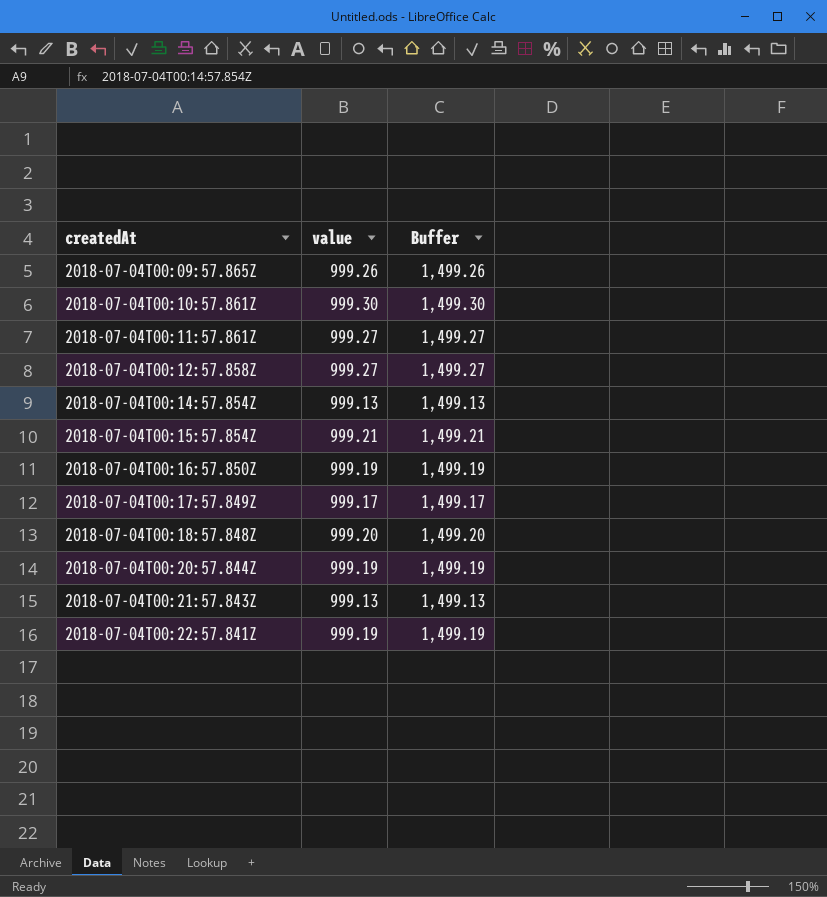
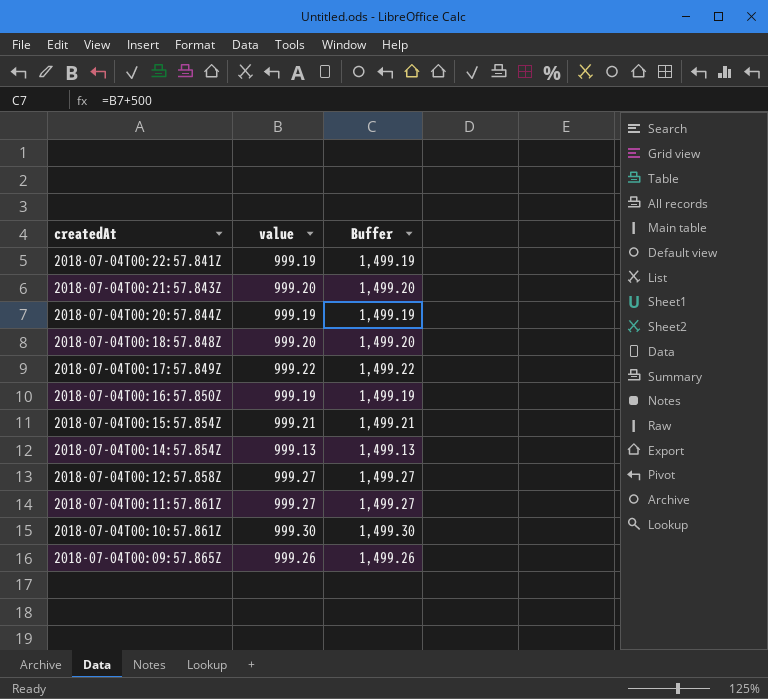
row order: createdAt ascending -> createdAt descending
2018-07-04T00:21:57.843Z | value: 999.13 -> 999.20
2018-07-04T00:21:57.843Z | Buffer: 1,499.13 -> 1,499.20
2018-07-04T00:17:57.849Z | value: 999.17 -> 999.22
2018-07-04T00:17:57.849Z | Buffer: 1,499.17 -> 1,499.22

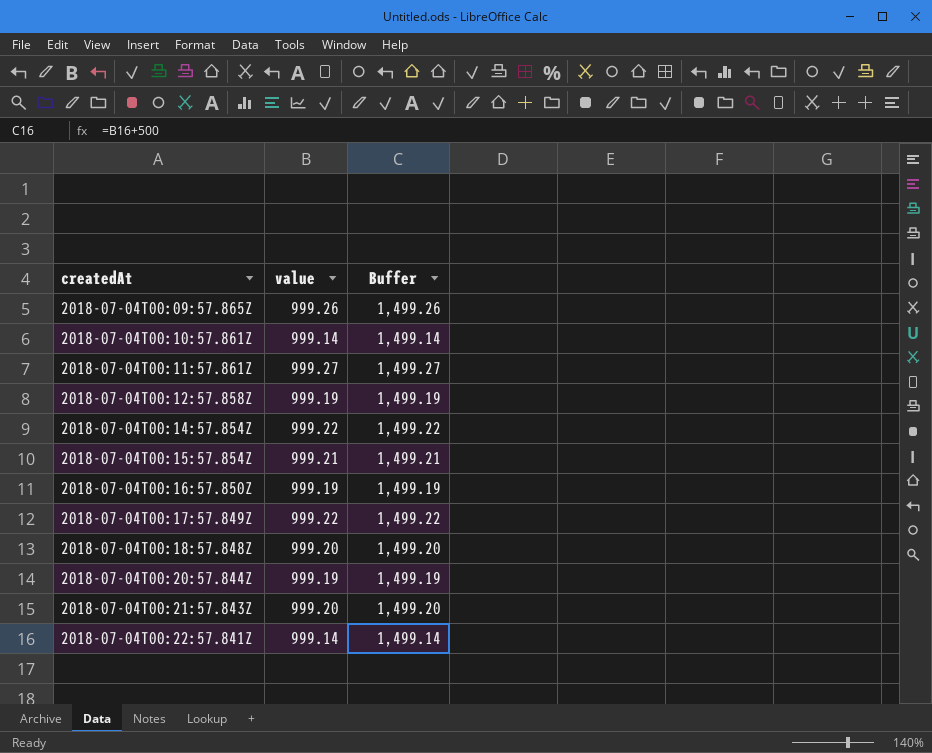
row order: createdAt descending -> createdAt ascending
2018-07-04T00:10:57.861Z | value: 999.30 -> 999.14
2018-07-04T00:10:57.861Z | Buffer: 1,499.30 -> 1,499.14
2018-07-04T00:12:57.858Z | value: 999.27 -> 999.19
2018-07-04T00:12:57.858Z | Buffer: 1,499.27 -> 1,499.19
2018-07-04T00:14:57.854Z | value: 999.13 -> 999.22
2018-07-04T00:14:57.854Z | Buffer: 1,499.13 -> 1,499.22
2018-07-04T00:22:57.841Z | value: 999.19 -> 999.14
2018-07-04T00:22:57.841Z | Buffer: 1,499.19 -> 1,499.14

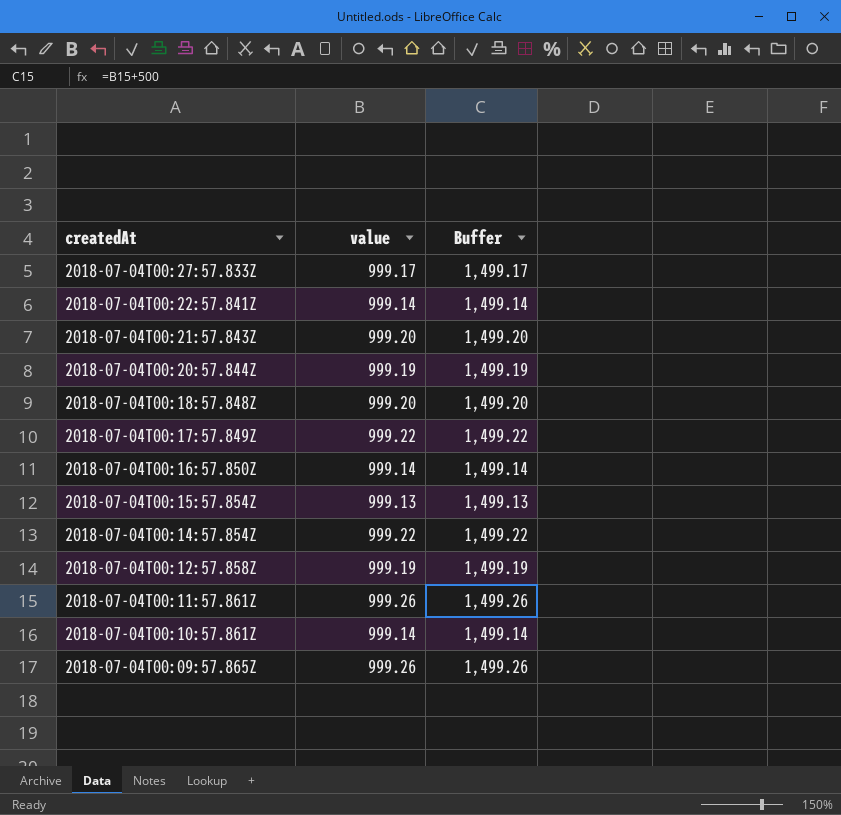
row order: createdAt ascending -> createdAt descending
row 2018-07-04T00:27:57.833Z: none -> 999.17 | 1,499.17
2018-07-04T00:16:57.850Z | value: 999.19 -> 999.14
2018-07-04T00:16:57.850Z | Buffer: 1,499.19 -> 1,499.14
2018-07-04T00:15:57.854Z | value: 999.21 -> 999.13
2018-07-04T00:15:57.854Z | Buffer: 1,499.21 -> 1,499.13
2018-07-04T00:11:57.861Z | value: 999.27 -> 999.26
2018-07-04T00:11:57.861Z | Buffer: 1,499.27 -> 1,499.26

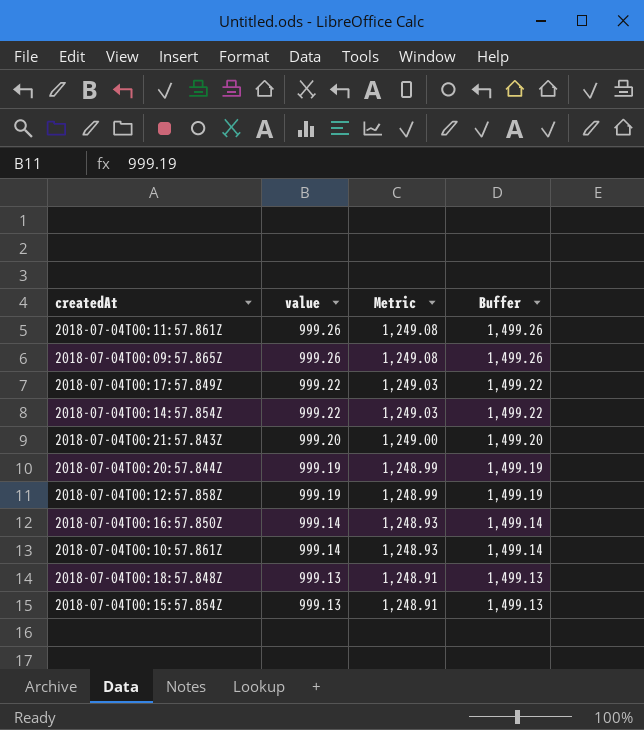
row order: createdAt descending -> value descending
column Metric | formula: none -> [value] * 1.25
row 2018-07-04T00:27:57.833Z: 999.17 | 1,499.17 -> none
row 2018-07-04T00:22:57.841Z: 999.14 | 1,499.14 -> none
2018-07-04T00:18:57.848Z | value: 999.20 -> 999.13
2018-07-04T00:18:57.848Z | Buffer: 1,499.20 -> 1,499.13

